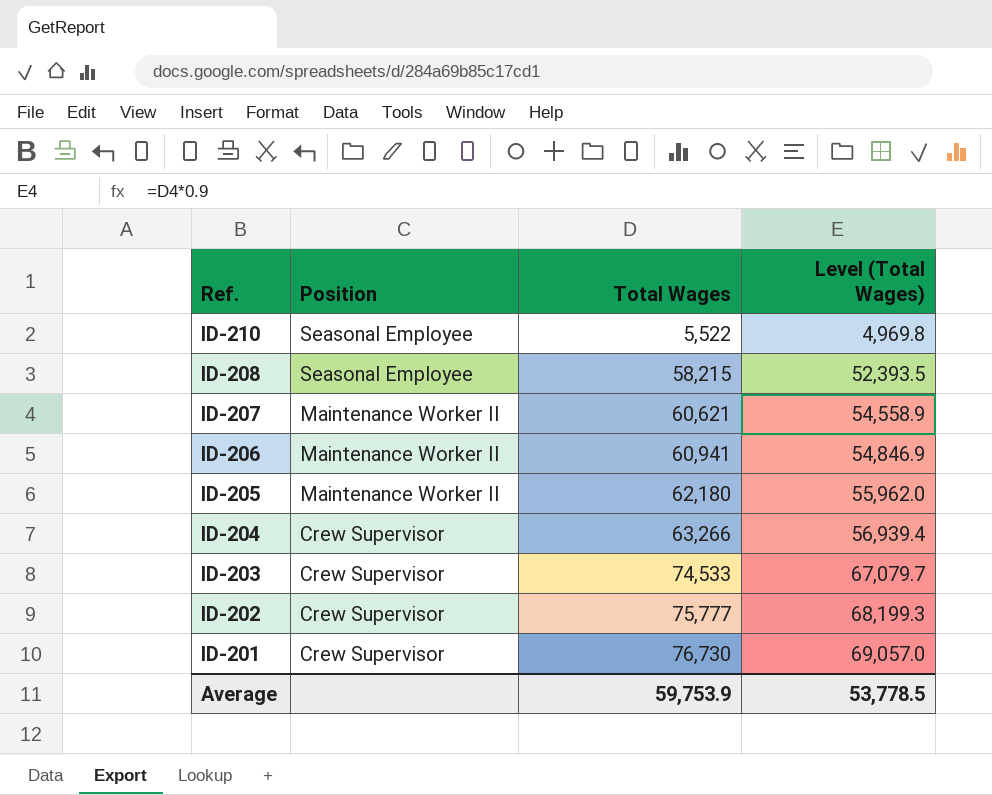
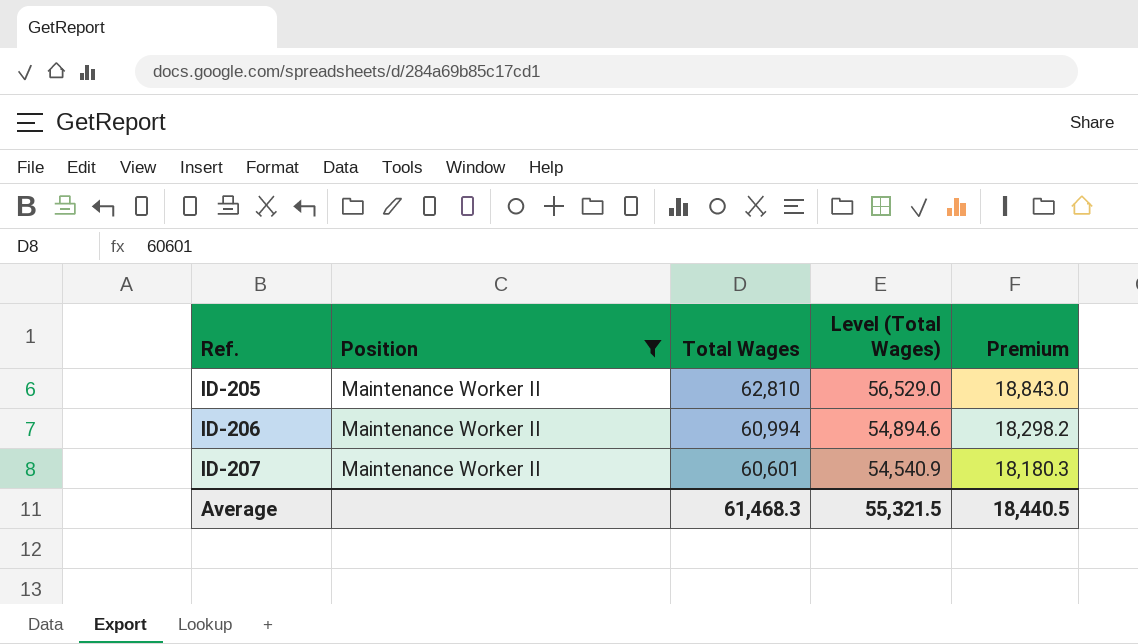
filter: none -> Position = Maintenance Worker II
row order: Ref. descending -> Ref. ascending
column Premium | formula: none -> [Total Wages] * 0.3
ID-205 | Total Wages: 62,180 -> 62,810
ID-205 | Level (Total Wages): 55,962.0 -> 56,529.0
ID-206 | Total Wages: 60,941 -> 60,994
ID-206 | Level (Total Wages): 54,846.9 -> 54,894.6
ID-207 | Total Wages: 60,621 -> 60,601
ID-207 | Level (Total Wages): 54,558.9 -> 54,540.9
Average | Total Wages: 59,753.9 -> 61,468.3
Average | Level (Total Wages): 53,778.5 -> 55,321.5

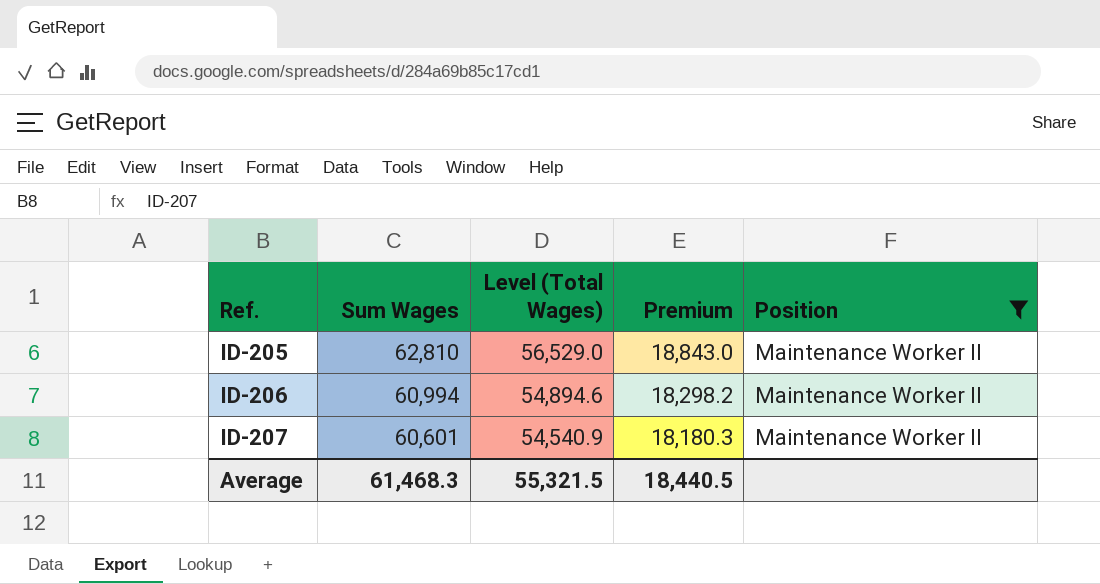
column name: Total Wages -> Sum Wages
column Position | position: 2 -> 5

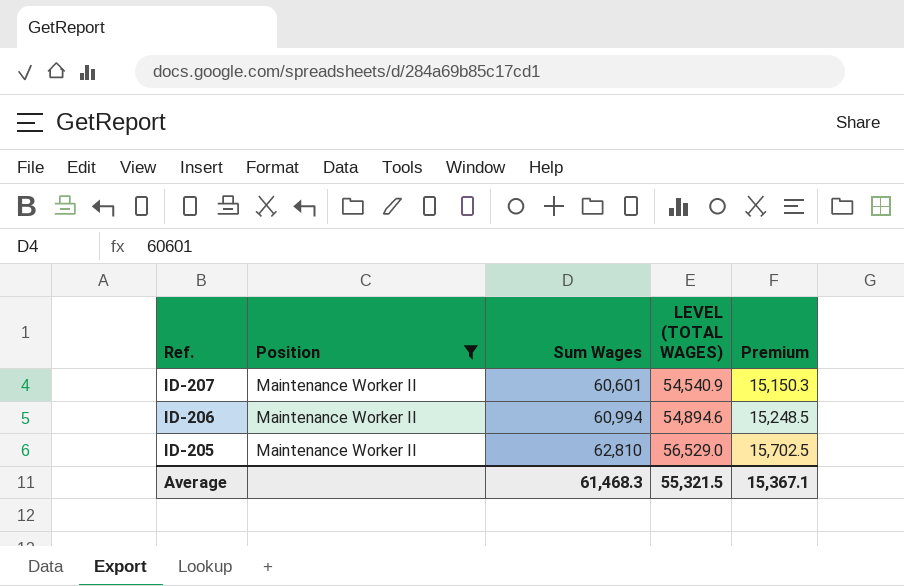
row order: Ref. ascending -> Ref. descending
column Position | position: 5 -> 2
column name: Level (Total Wages) -> LEVEL (TOTAL WAGES)
column Premium | formula: [Sum Wages] * 0.3 -> [Sum Wages] * 0.25
Average | Premium: 18,440.5 -> 15,367.1

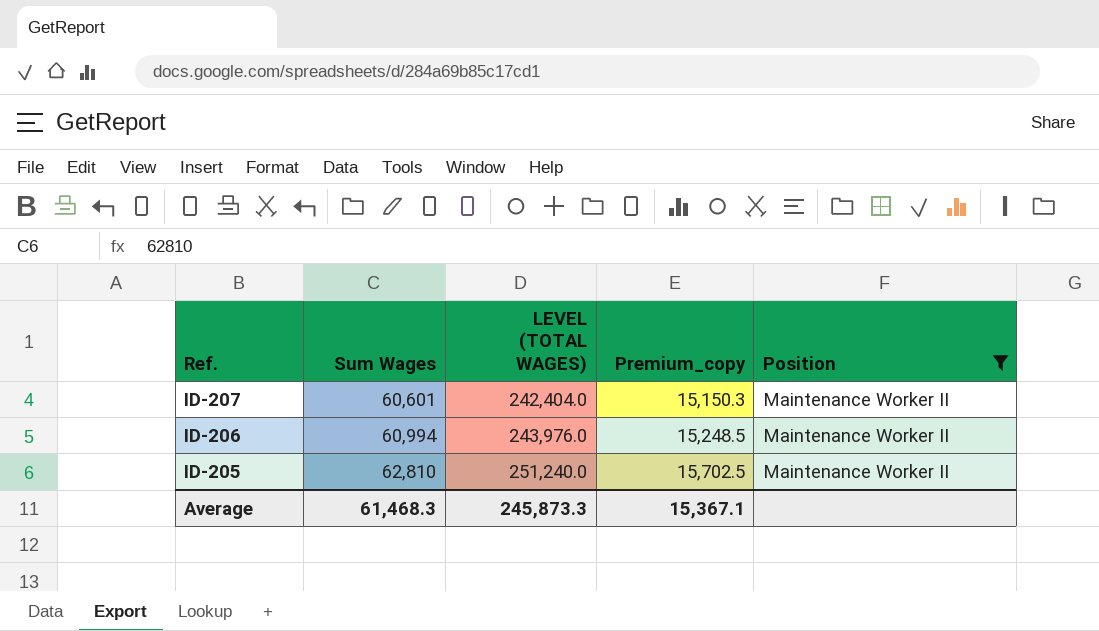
column LEVEL (TOTAL WAGES) | formula: [Sum Wages] * 0.9 -> [Sum Wages] * 4
column name: Premium -> Premium_copy
column Position | position: 2 -> 5
Average | LEVEL (TOTAL WAGES): 55,321.5 -> 245,873.3

